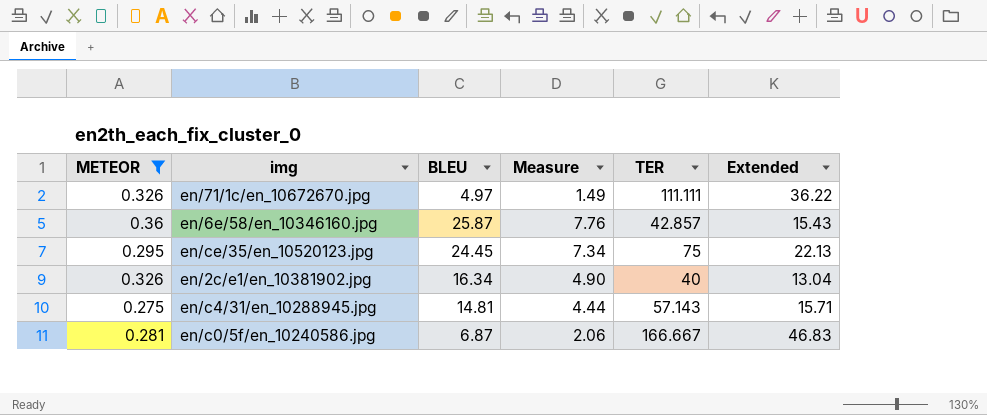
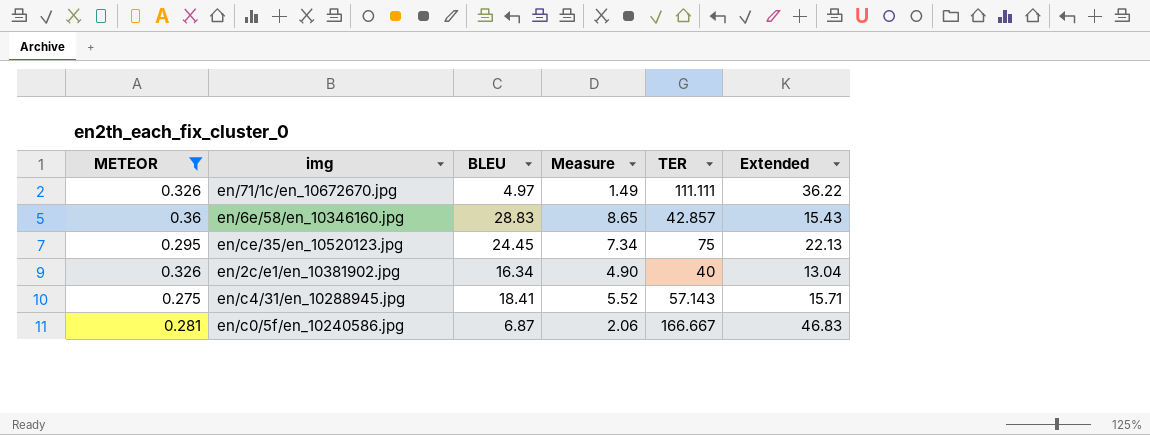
en/6e/58/en_10346160.jpg | BLEU: 25.87 -> 28.83
en/6e/58/en_10346160.jpg | Measure: 7.76 -> 8.65
en/c4/31/en_10288945.jpg | BLEU: 14.81 -> 18.41
en/c4/31/en_10288945.jpg | Measure: 4.44 -> 5.52

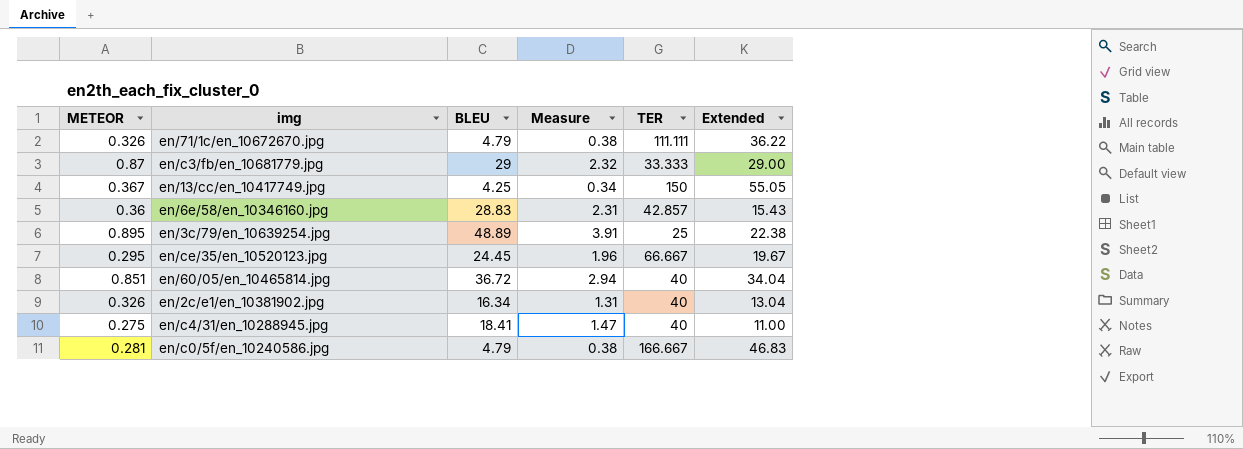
filter: METEOR <= 0.36 -> none
column Measure | formula: [BLEU] * 0.3 -> [BLEU] * 0.08
en/71/1c/en_10672670.jpg | BLEU: 4.97 -> 4.79
en/ce/35/en_10520123.jpg | TER: 75 -> 66.667
en/ce/35/en_10520123.jpg | Extended: 22.13 -> 19.67
en/c4/31/en_10288945.jpg | TER: 57.143 -> 40
en/c4/31/en_10288945.jpg | Extended: 15.71 -> 11.00
en/c0/5f/en_10240586.jpg | BLEU: 6.87 -> 4.79

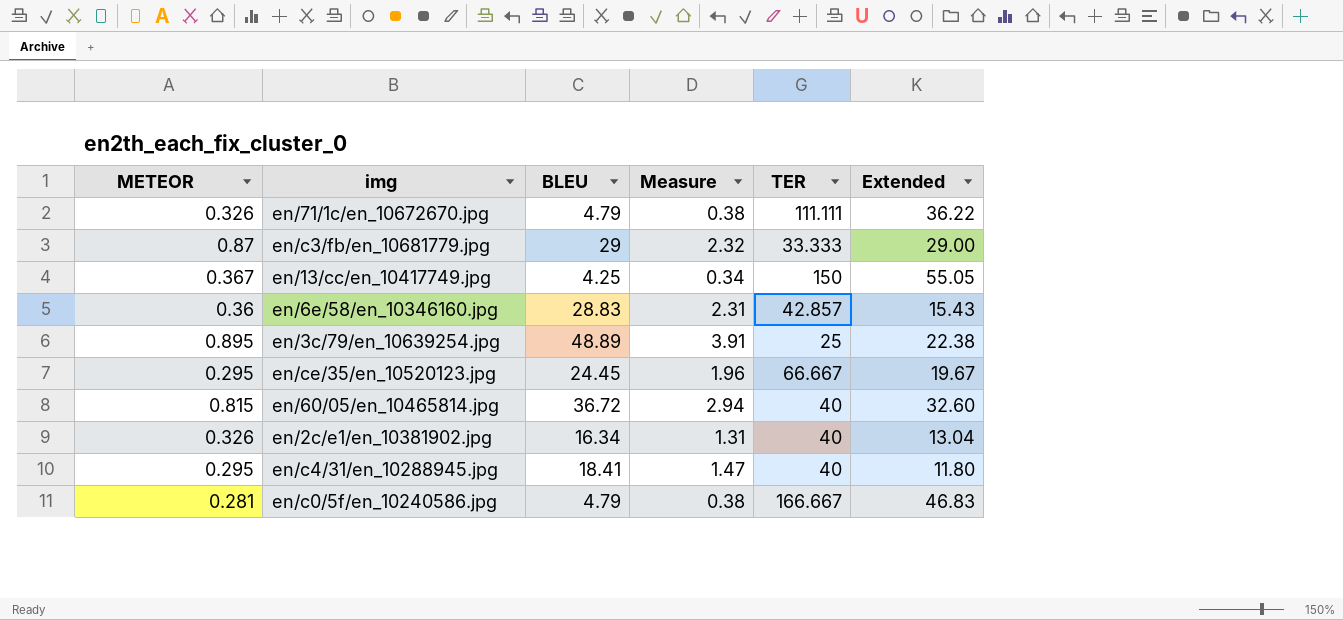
en/60/05/en_10465814.jpg | METEOR: 0.851 -> 0.815
en/60/05/en_10465814.jpg | Extended: 34.04 -> 32.60
en/c4/31/en_10288945.jpg | METEOR: 0.275 -> 0.295
en/c4/31/en_10288945.jpg | Extended: 11.00 -> 11.80

